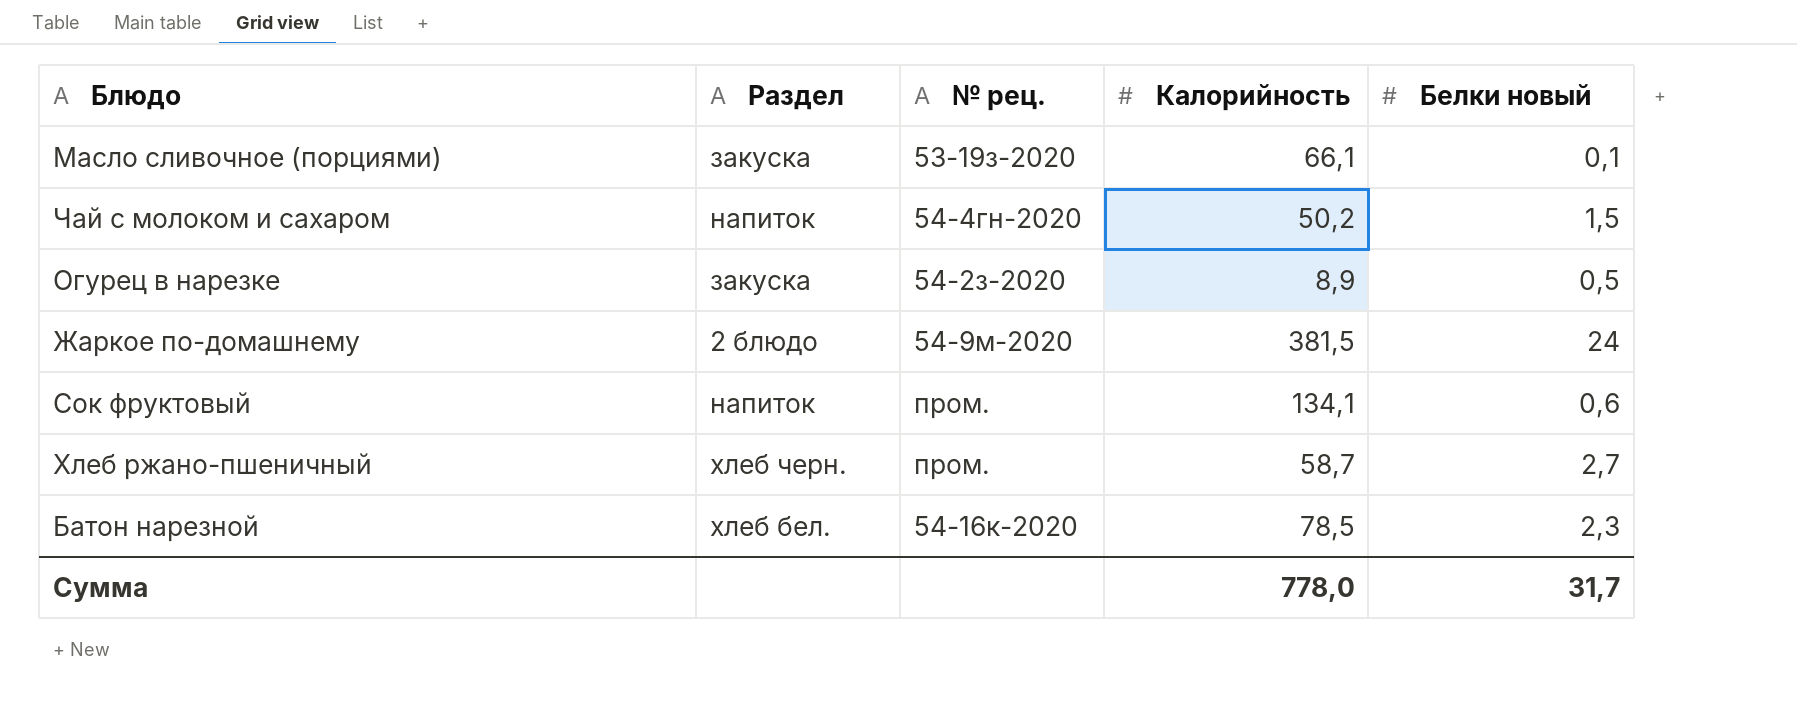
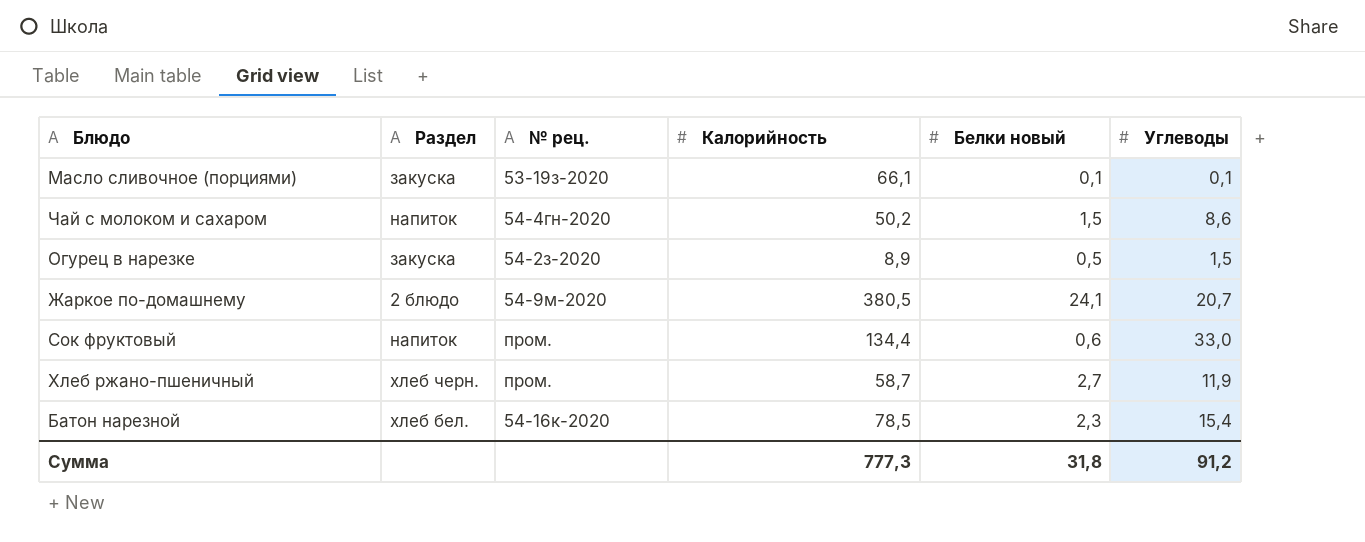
column Углеводы | position: none -> 6
Жаркое по-домашнему | Калорийность: 381,5 -> 380,5
Жаркое по-домашнему | Белки новый: 24 -> 24,1
Сок фруктовый | Калорийность: 134,1 -> 134,4
Сумма | Калорийность: 778,0 -> 777,3
Сумма | Белки новый: 31,7 -> 31,8

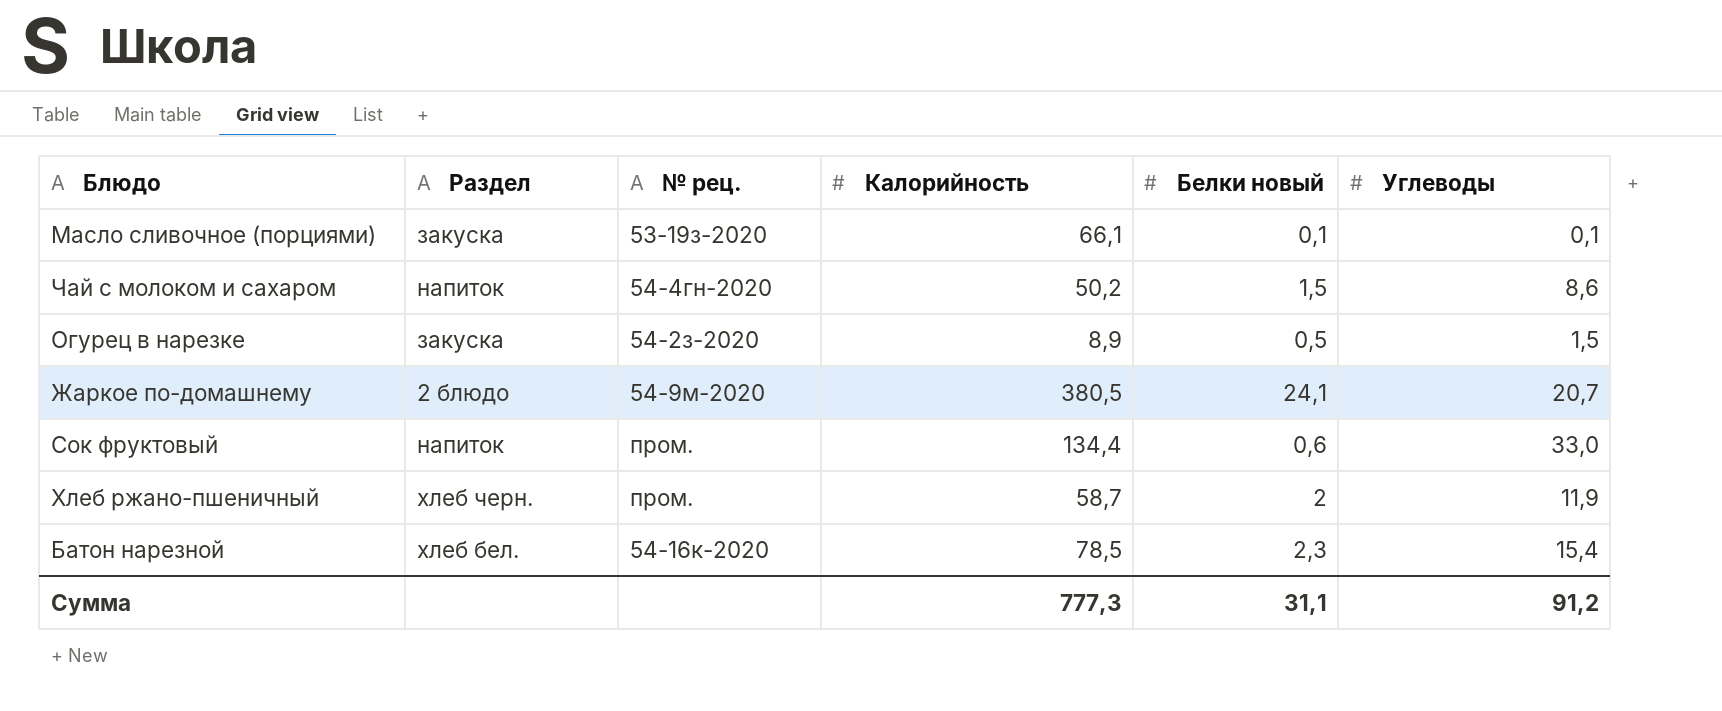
Хлеб ржано-пшеничный | Белки новый: 2,7 -> 2
Сумма | Белки новый: 31,8 -> 31,1

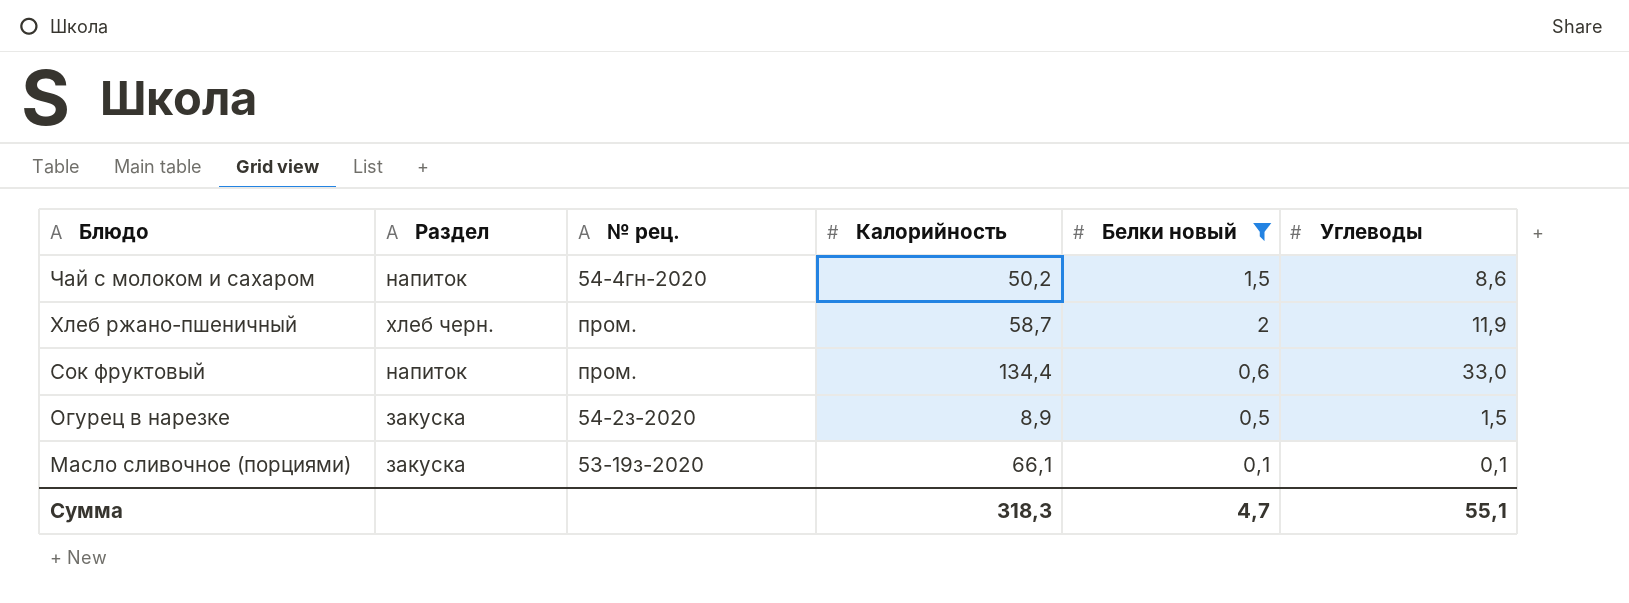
filter: none -> Белки новый <= 2
row order: none -> Блюдо descending
Сумма | Калорийность: 777,3 -> 318,3
Сумма | Белки новый: 31,1 -> 4,7
Сумма | Углеводы: 91,2 -> 55,1

